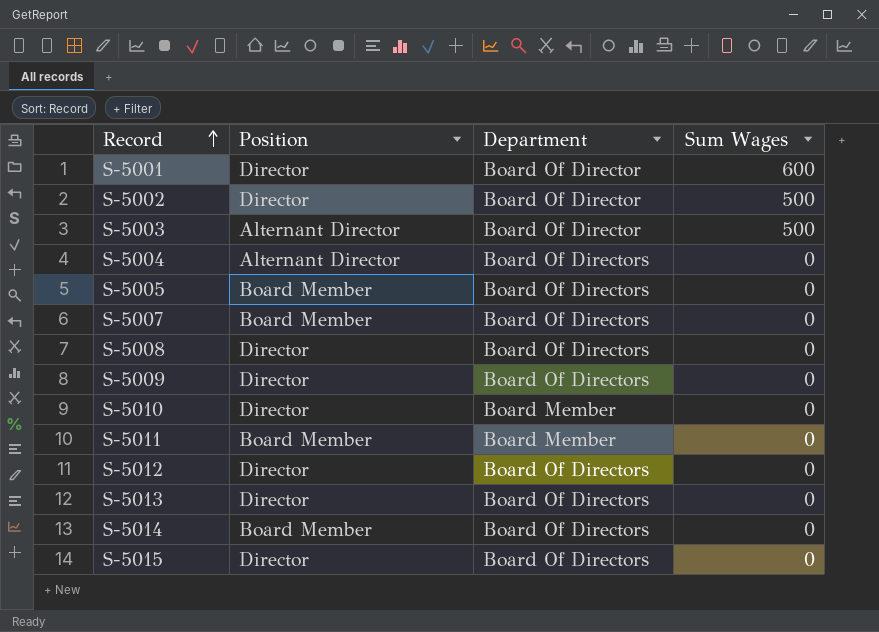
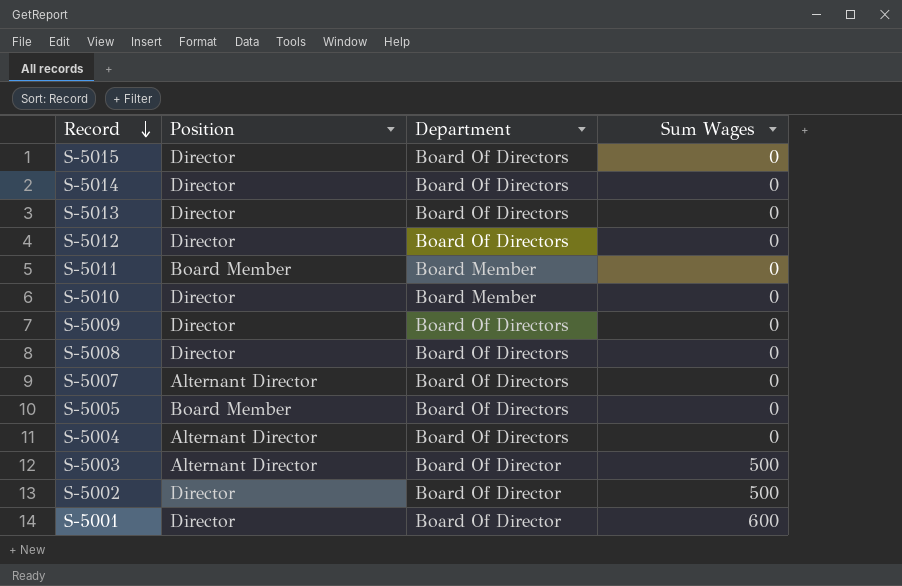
row order: Record ascending -> Record descending
S-5014 | Position: Board Member -> Director
S-5007 | Position: Board Member -> Alternant Director

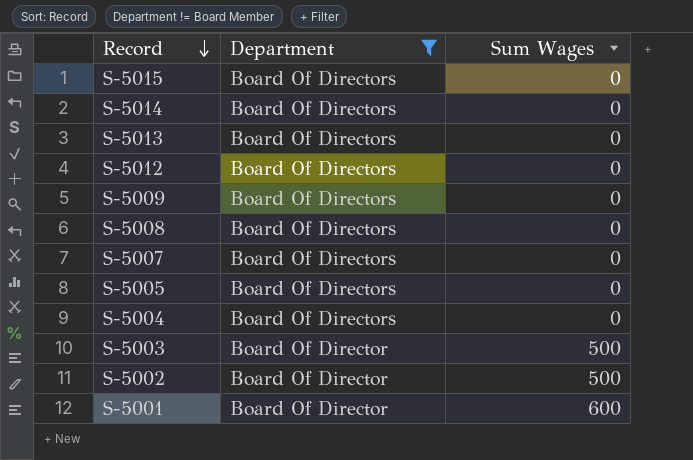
filter: none -> Department != Board Member
column Position | position: 2 -> none

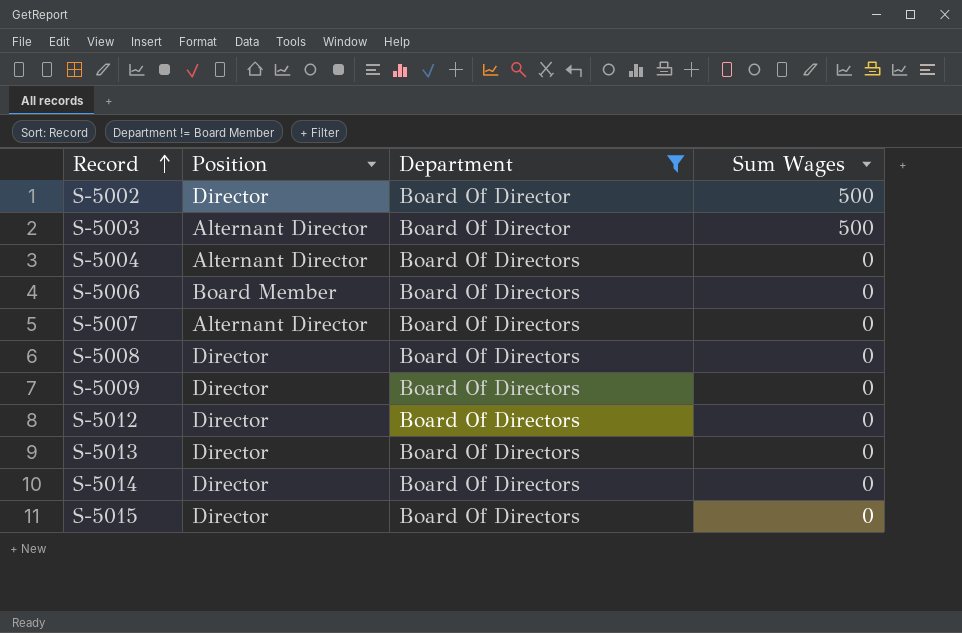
row order: Record descending -> Record ascending
column Position | position: none -> 2
row S-5005: Board Of Directors | 0 -> none
row S-5001: Board Of Director | 600 -> none
row S-5006: none -> Board Member | Board Of Directors | 0

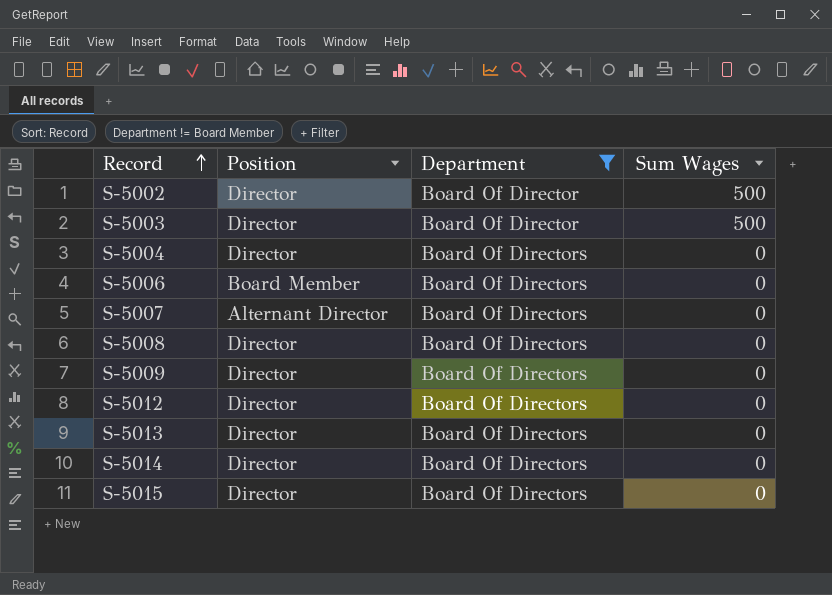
S-5003 | Position: Alternant Director -> Director
S-5004 | Position: Alternant Director -> Director

